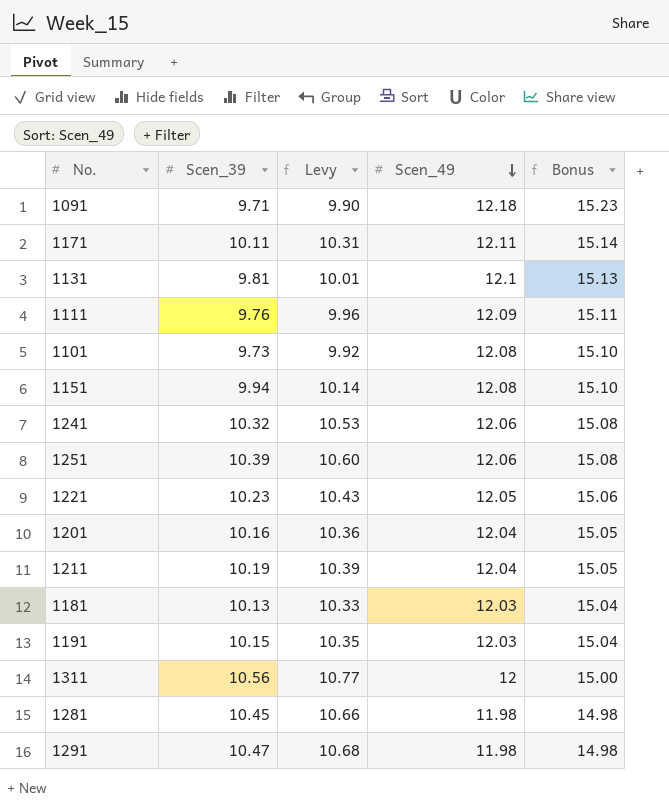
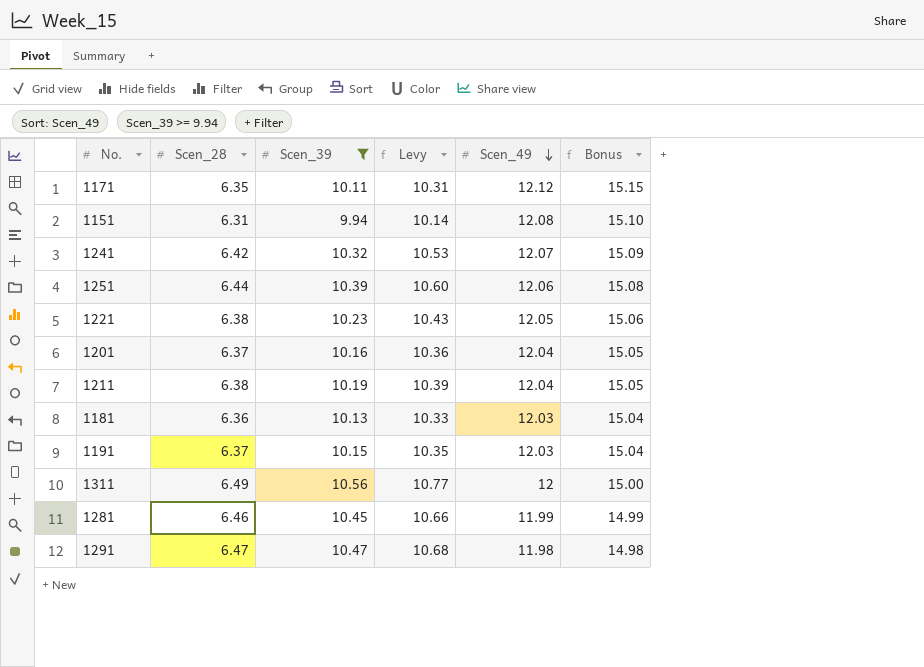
filter: none -> Scen_39 >= 9.94
column Scen_28 | position: none -> 2
1171 | Scen_49: 12.11 -> 12.12
1171 | Bonus: 15.14 -> 15.15
1241 | Scen_49: 12.06 -> 12.07
1241 | Bonus: 15.08 -> 15.09
1281 | Scen_49: 11.98 -> 11.99
1281 | Bonus: 14.98 -> 14.99

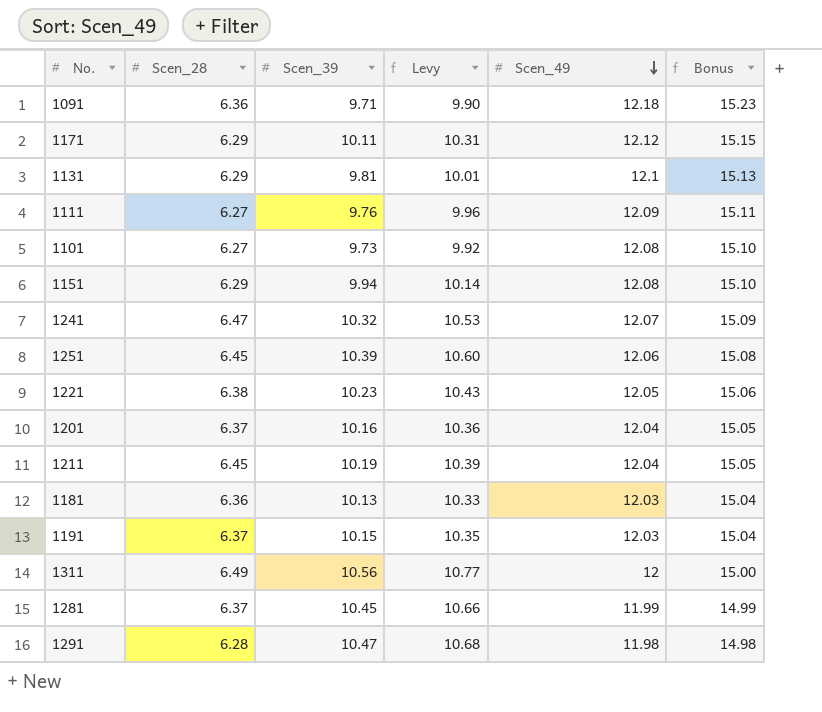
filter: Scen_39 >= 9.94 -> none
1171 | Scen_28: 6.35 -> 6.29
1151 | Scen_28: 6.31 -> 6.29
1241 | Scen_28: 6.42 -> 6.47
1251 | Scen_28: 6.44 -> 6.45
1211 | Scen_28: 6.38 -> 6.45
1281 | Scen_28: 6.46 -> 6.37
1291 | Scen_28: 6.47 -> 6.28

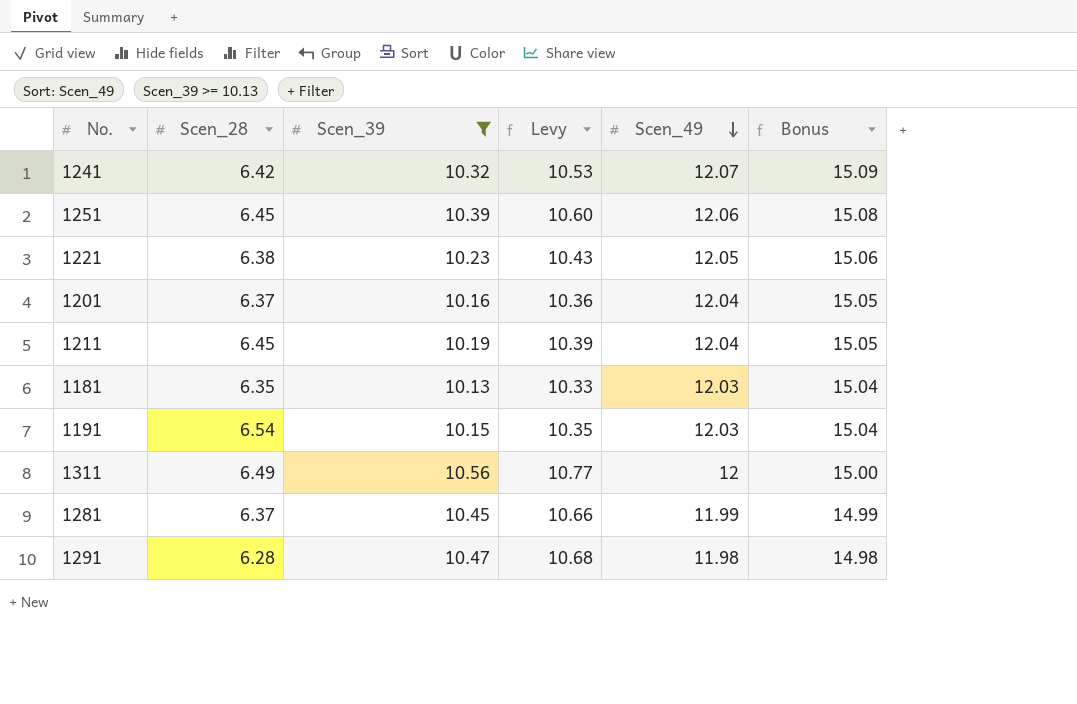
filter: none -> Scen_39 >= 10.13
1241 | Scen_28: 6.47 -> 6.42
1181 | Scen_28: 6.36 -> 6.35
1191 | Scen_28: 6.37 -> 6.54

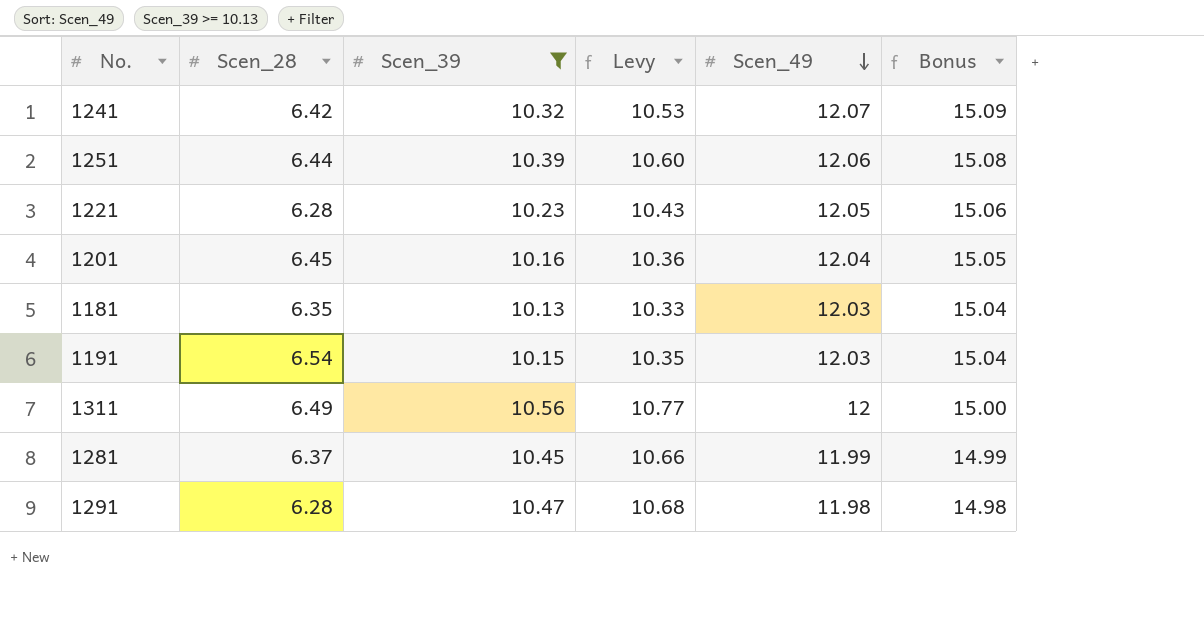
row 1211: 6.45 | 10.19 | 10.39 | 12.04 | 15.05 -> none
1251 | Scen_28: 6.45 -> 6.44
1221 | Scen_28: 6.38 -> 6.28
1201 | Scen_28: 6.37 -> 6.45

